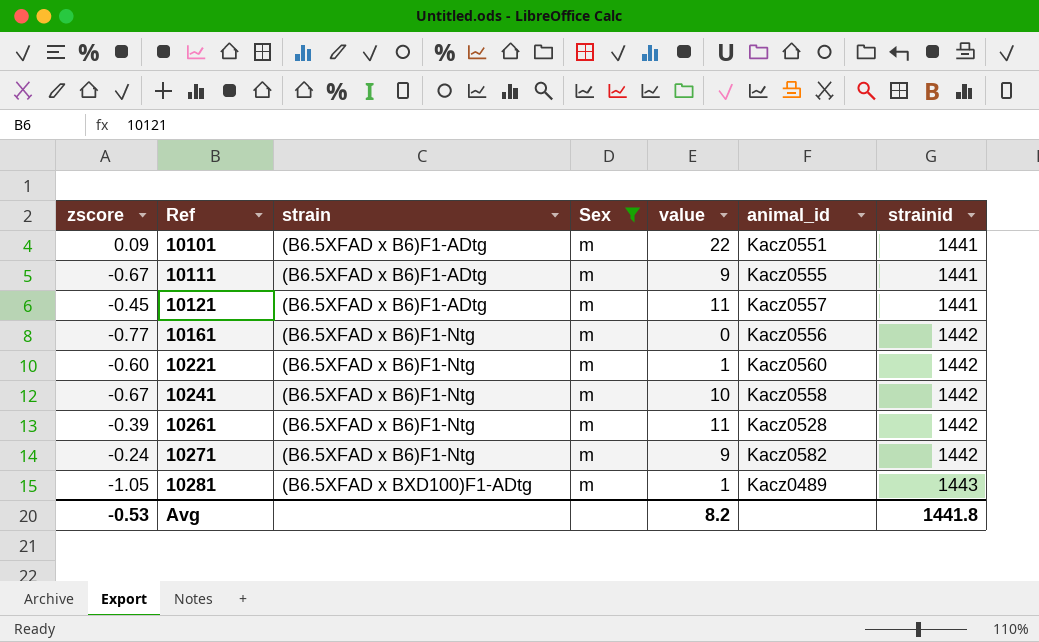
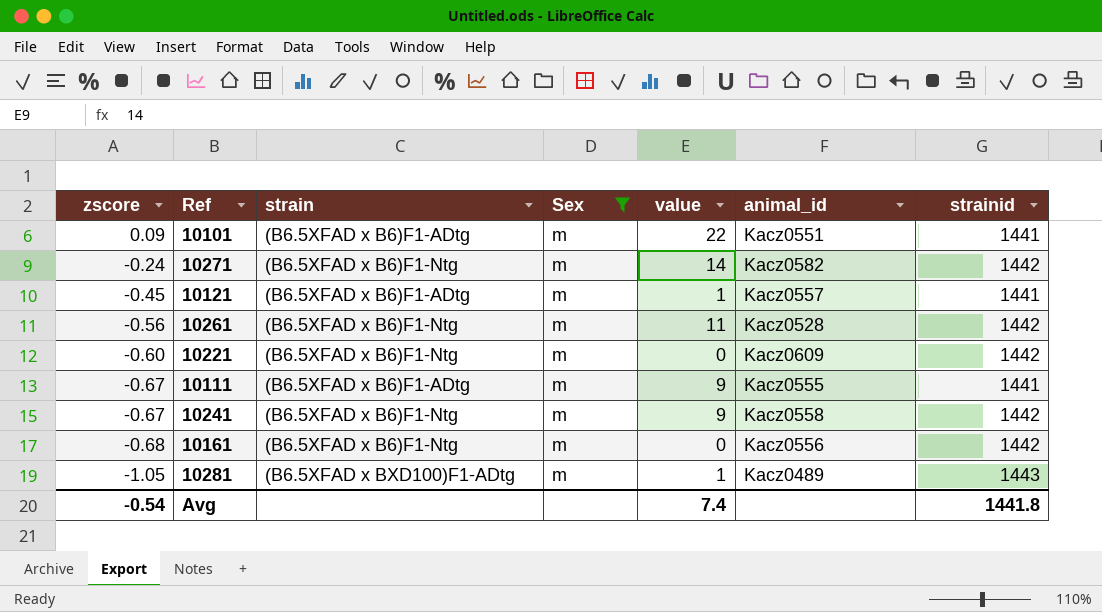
row order: Ref ascending -> zscore descending
10271 | value: 9 -> 14
10121 | value: 11 -> 1
10261 | zscore: -0.39 -> -0.56
10221 | value: 1 -> 0
10221 | animal_id: Kacz0560 -> Kacz0609
10241 | value: 10 -> 9
10161 | zscore: -0.77 -> -0.68
Avg | zscore: -0.53 -> -0.54
Avg | value: 8.2 -> 7.4

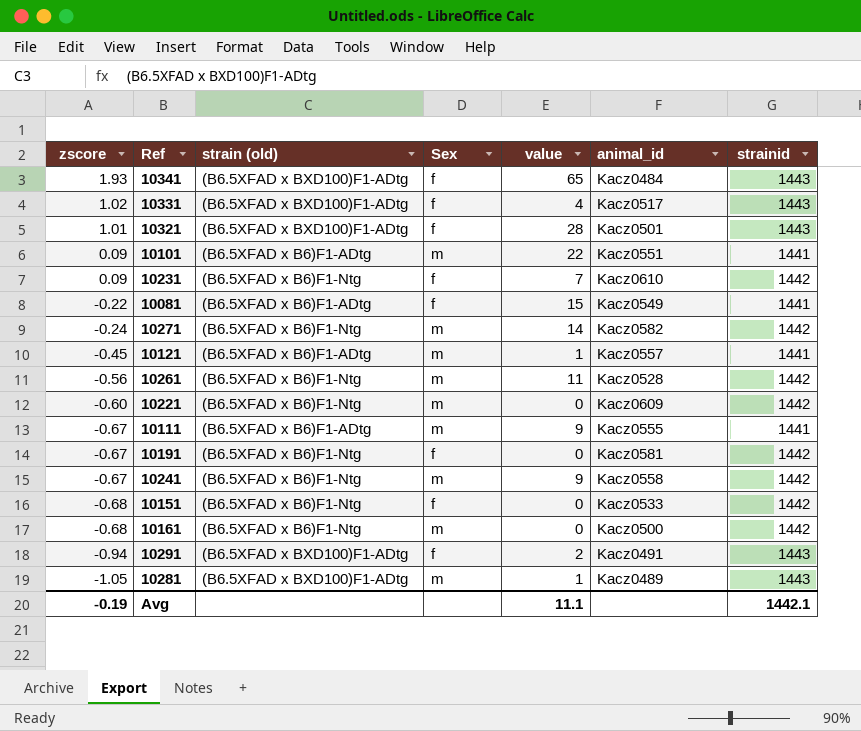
filter: Sex = m -> none
column name: strain -> strain (old)
10161 | animal_id: Kacz0556 -> Kacz0500
Avg | zscore: -0.54 -> -0.19
Avg | value: 7.4 -> 11.1
Avg | strainid: 1441.8 -> 1442.1

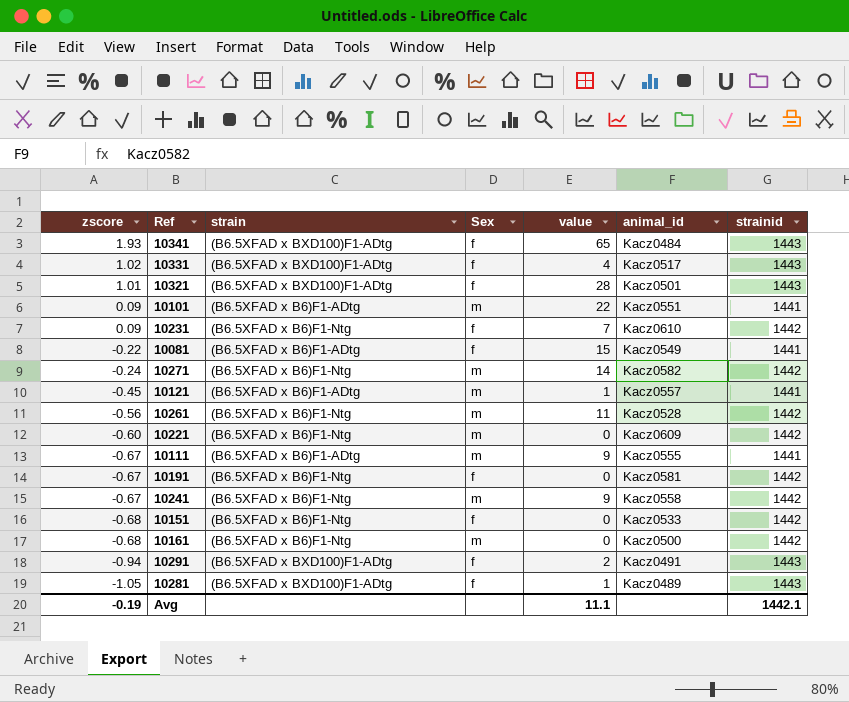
column name: strain (old) -> strain
10281 | Sex: m -> f

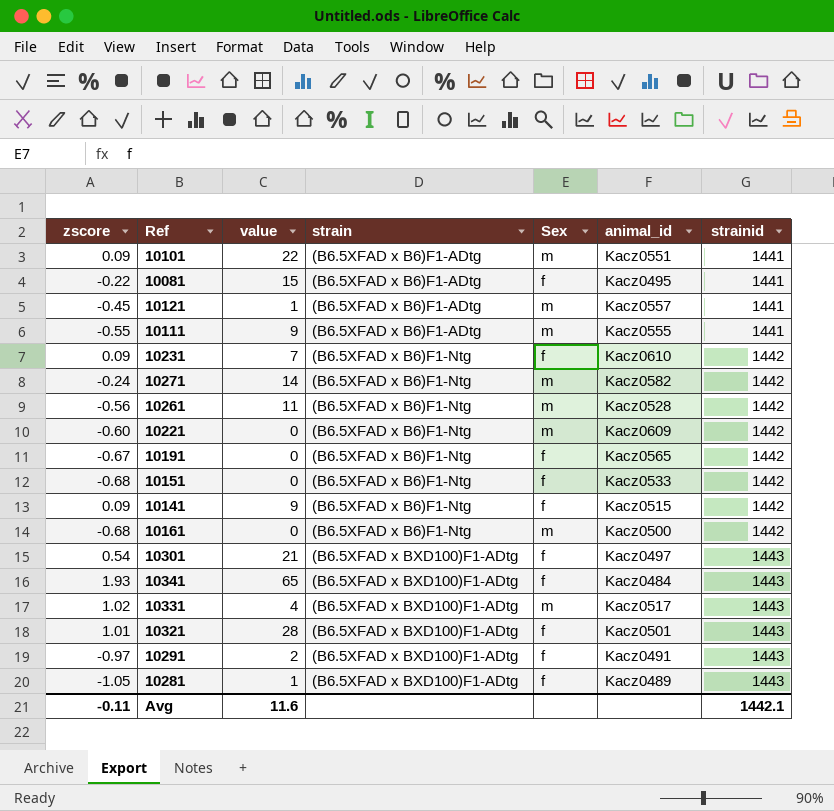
row order: zscore descending -> strain ascending
column value | position: 5 -> 3
row 10241: -0.67 | (B6.5XFAD x B6)F1-Ntg | m | 9 | Kacz0558 | 1442 -> none
10081 | animal_id: Kacz0549 -> Kacz0495
10111 | zscore: -0.67 -> -0.55
10191 | animal_id: Kacz0581 -> Kacz0565
row 10141: none -> 0.09 | 9 | (B6.5XFAD x B6)F1-Ntg | f | Kacz0515 | 1442
row 10301: none -> 0.54 | 21 | (B6.5XFAD x BXD100)F1-ADtg | f | Kacz0497 | 1443
10331 | Sex: f -> m
10291 | zscore: -0.94 -> -0.97
Avg | zscore: -0.19 -> -0.11
Avg | value: 11.1 -> 11.6

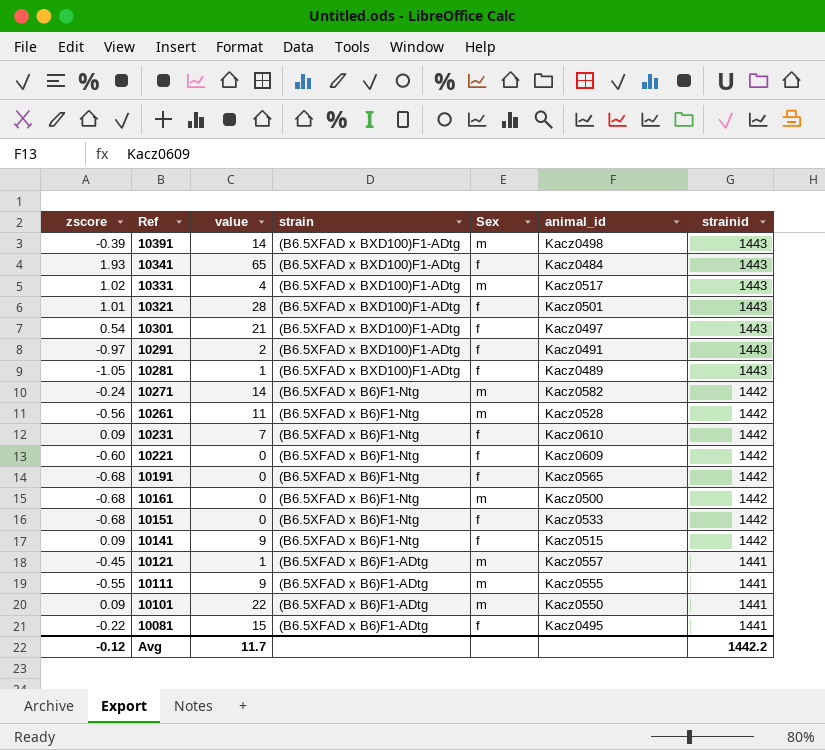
row order: strain ascending -> Ref descending
row 10391: none -> -0.39 | 14 | (B6.5XFAD x BXD100)F1-ADtg | m | Kacz0498 | 1443
10221 | Sex: m -> f
10191 | zscore: -0.67 -> -0.68
10101 | animal_id: Kacz0551 -> Kacz0550
Avg | zscore: -0.11 -> -0.12
Avg | value: 11.6 -> 11.7
Avg | strainid: 1442.1 -> 1442.2

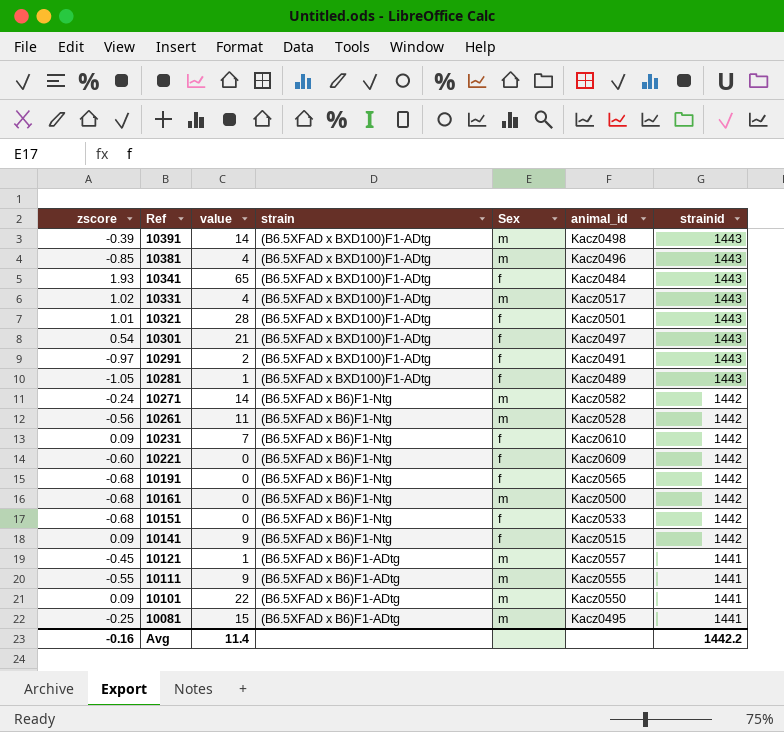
row 10381: none -> -0.85 | 4 | (B6.5XFAD x BXD100)F1-ADtg | m | Kacz0496 | 1443
10081 | zscore: -0.22 -> -0.25
10081 | Sex: f -> m
Avg | zscore: -0.12 -> -0.16
Avg | value: 11.7 -> 11.4

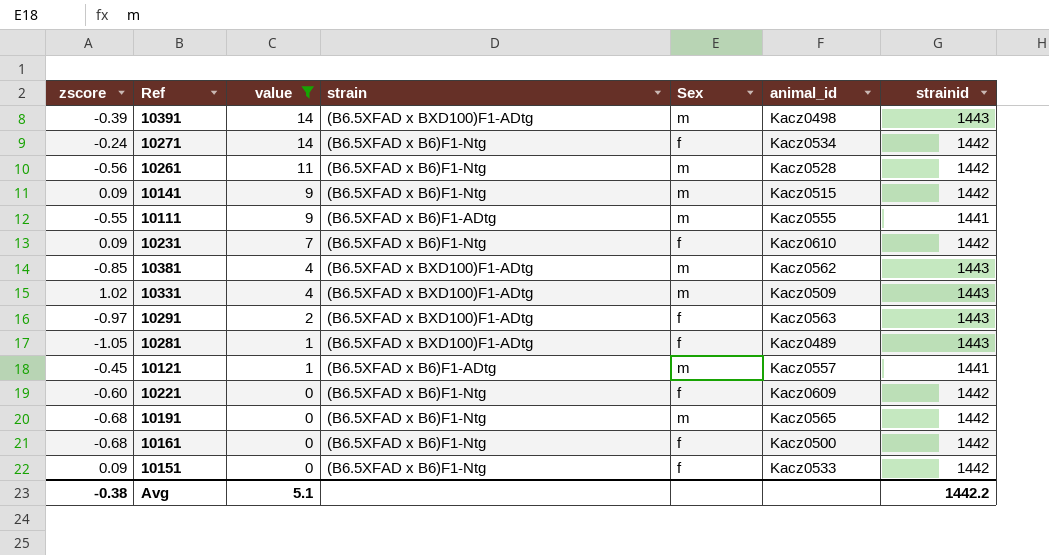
filter: none -> value <= 14
row order: Ref descending -> value descending
10271 | Sex: m -> f
10271 | animal_id: Kacz0582 -> Kacz0534
10141 | Sex: f -> m
10381 | animal_id: Kacz0496 -> Kacz0562
10331 | animal_id: Kacz0517 -> Kacz0509
10291 | animal_id: Kacz0491 -> Kacz0563
10191 | Sex: f -> m
10161 | Sex: m -> f
10151 | zscore: -0.68 -> 0.09
Avg | zscore: -0.16 -> -0.38
Avg | value: 11.4 -> 5.1

